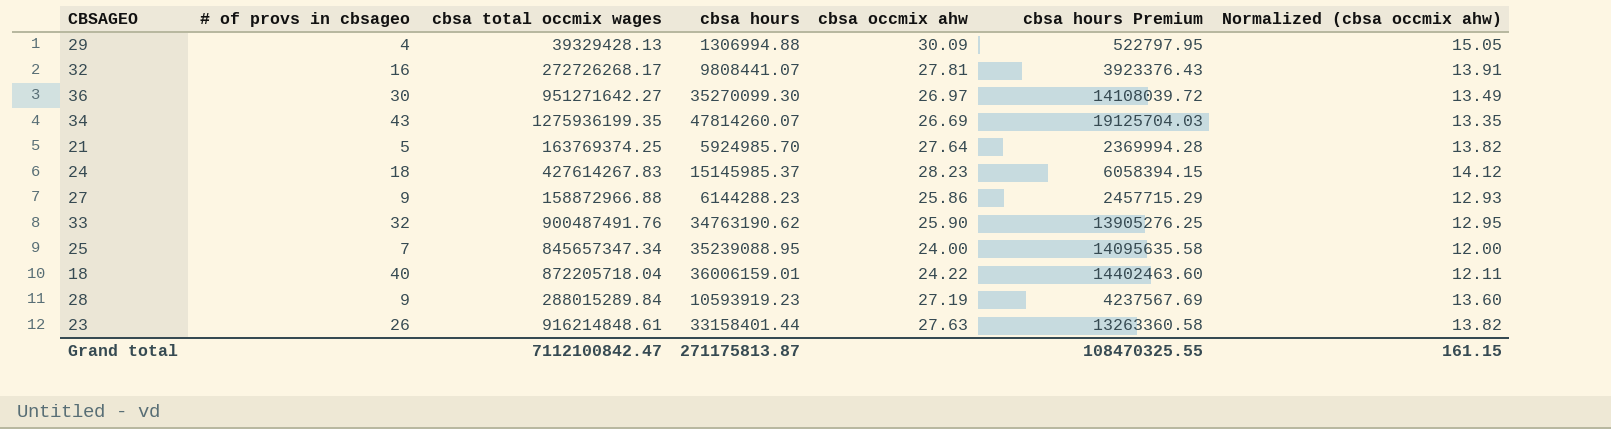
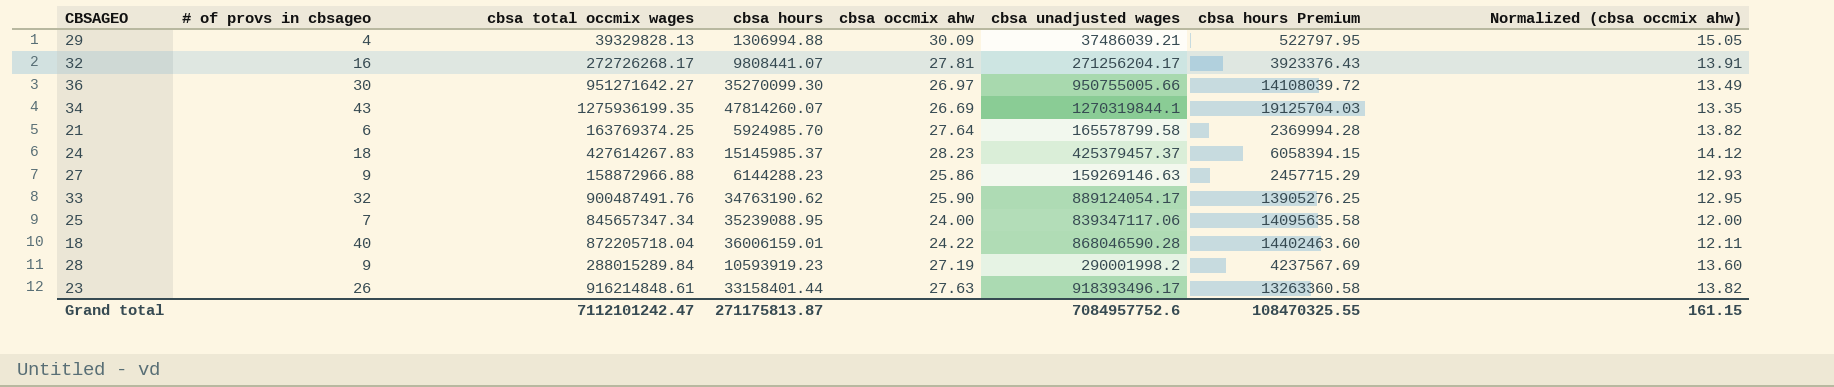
column cbsa unadjusted wages | position: none -> 6
29 | cbsa total occmix wages: 39329428.13 -> 39329828.13
21 | # of provs in cbsageo: 5 -> 6
Grand total | cbsa total occmix wages: 7112100842.47 -> 7112101242.47

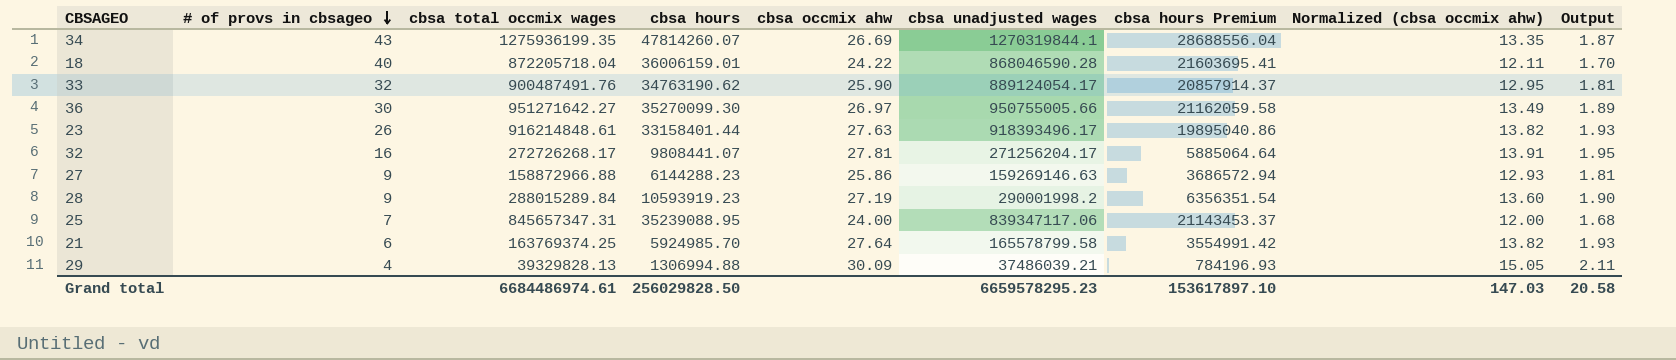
row order: none -> # of provs in cbsageo descending
column cbsa hours Premium | formula: [cbsa hours] * 0.4 -> [cbsa hours] * 0.6
column Output | formula: none -> [cbsa occmix ahw] * 0.07
row 24: 18 | 427614267.83 | 15145985.37 | 28.23 | 425379457.37 | 6058394.15 | 14.12 -> none
25 | cbsa total occmix wages: 845657347.34 -> 845657347.31
Grand total | cbsa total occmix wages: 7112101242.47 -> 6684486974.61
Grand total | cbsa hours: 271175813.87 -> 256029828.50
Grand total | cbsa unadjusted wages: 7084957752.6 -> 6659578295.23
Grand total | cbsa hours Premium: 108470325.55 -> 153617897.10
Grand total | Normalized (cbsa occmix ahw): 161.15 -> 147.03

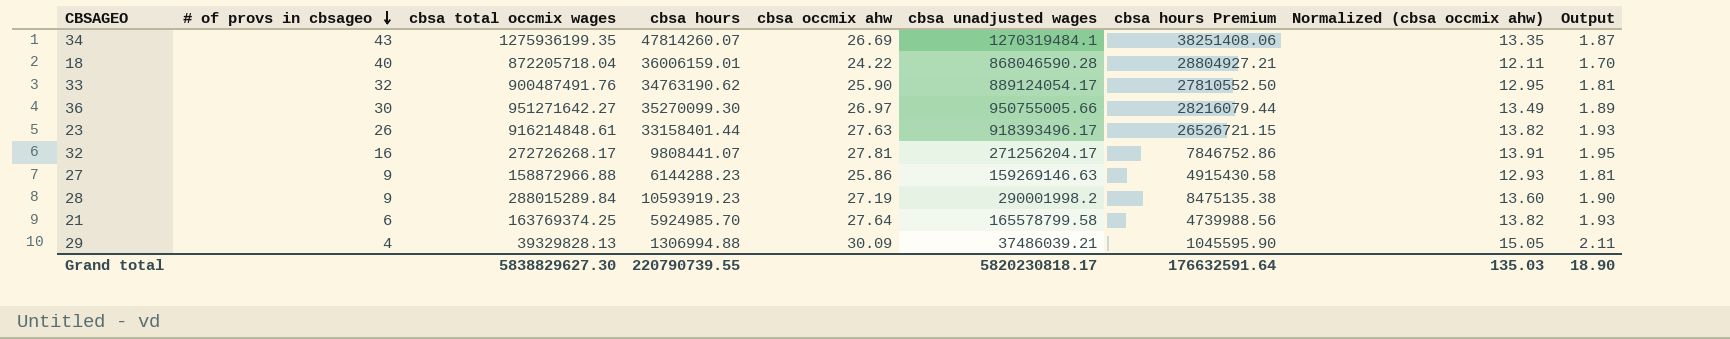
column cbsa hours Premium | formula: [cbsa hours] * 0.6 -> [cbsa hours] * 0.8
row 25: 7 | 845657347.31 | 35239088.95 | 24.00 | 839347117.06 | 21143453.37 | 12.00 | 1.68 -> none
34 | cbsa unadjusted wages: 1270319844.1 -> 1270319484.1
Grand total | cbsa total occmix wages: 6684486974.61 -> 5838829627.30
Grand total | cbsa hours: 256029828.50 -> 220790739.55
Grand total | cbsa unadjusted wages: 6659578295.23 -> 5820230818.17
Grand total | cbsa hours Premium: 153617897.10 -> 176632591.64
Grand total | Normalized (cbsa occmix ahw): 147.03 -> 135.03
Grand total | Output: 20.58 -> 18.90

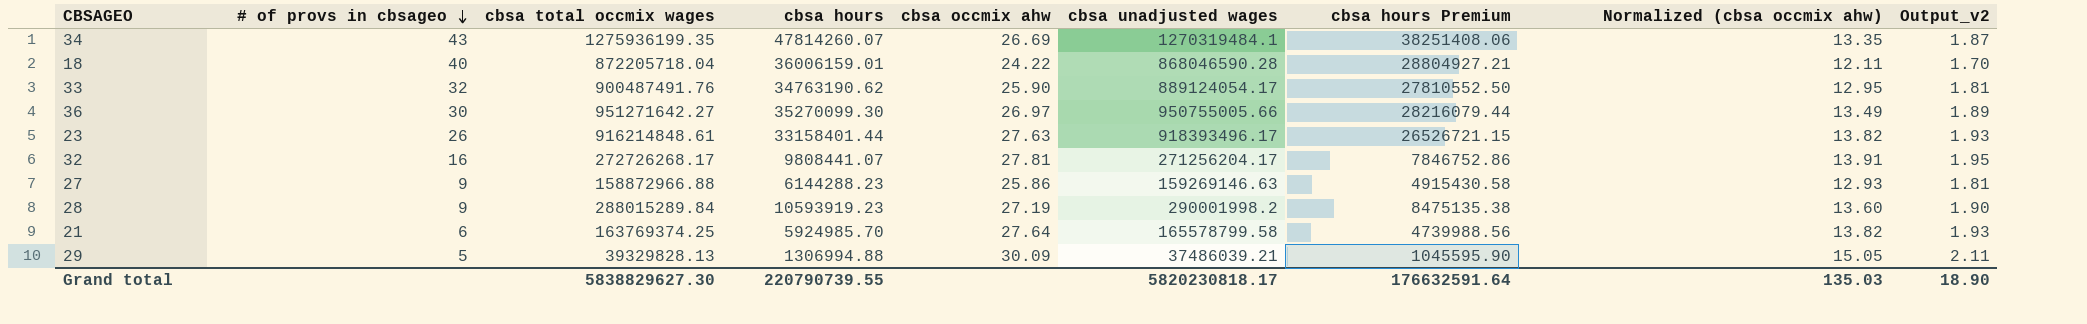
column name: Output -> Output_v2
29 | # of provs in cbsageo: 4 -> 5

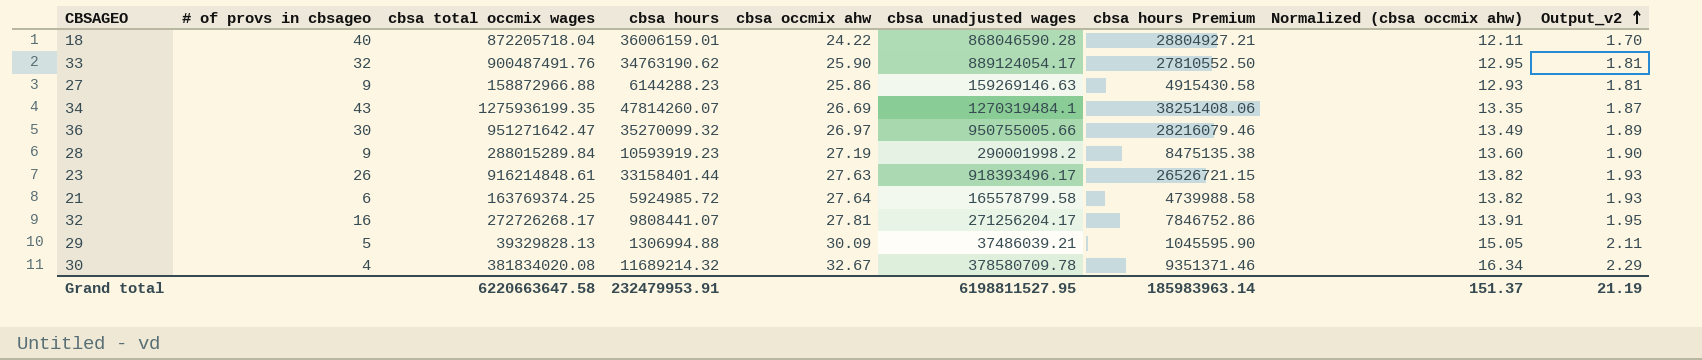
row order: # of provs in cbsageo descending -> Output_v2 ascending
36 | cbsa total occmix wages: 951271642.27 -> 951271642.47
36 | cbsa hours: 35270099.30 -> 35270099.32
36 | cbsa hours Premium: 28216079.44 -> 28216079.46
21 | cbsa hours: 5924985.70 -> 5924985.72
21 | cbsa hours Premium: 4739988.56 -> 4739988.58
row 30: none -> 4 | 381834020.08 | 11689214.32 | 32.67 | 378580709.78 | 9351371.46 | 16.34 | 2.29
Grand total | cbsa total occmix wages: 5838829627.30 -> 6220663647.58
Grand total | cbsa hours: 220790739.55 -> 232479953.91
Grand total | cbsa unadjusted wages: 5820230818.17 -> 6198811527.95
Grand total | cbsa hours Premium: 176632591.64 -> 185983963.14
Grand total | Normalized (cbsa occmix ahw): 135.03 -> 151.37
Grand total | Output_v2: 18.90 -> 21.19

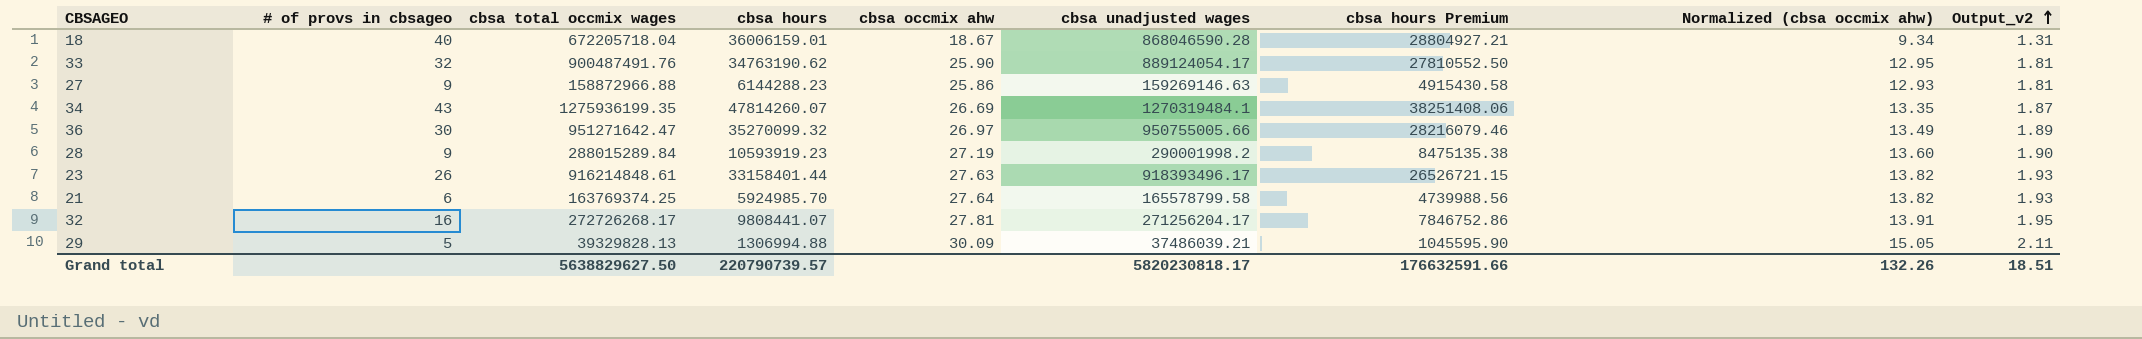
row 30: 4 | 381834020.08 | 11689214.32 | 32.67 | 378580709.78 | 9351371.46 | 16.34 | 2.29 -> none
18 | cbsa total occmix wages: 872205718.04 -> 672205718.04
18 | cbsa occmix ahw: 24.22 -> 18.67
18 | Normalized (cbsa occmix ahw): 12.11 -> 9.34
18 | Output_v2: 1.70 -> 1.31
21 | cbsa hours: 5924985.72 -> 5924985.70
21 | cbsa hours Premium: 4739988.58 -> 4739988.56
Grand total | cbsa total occmix wages: 6220663647.58 -> 5638829627.50
Grand total | cbsa hours: 232479953.91 -> 220790739.57
Grand total | cbsa unadjusted wages: 6198811527.95 -> 5820230818.17
Grand total | cbsa hours Premium: 185983963.14 -> 176632591.66
Grand total | Normalized (cbsa occmix ahw): 151.37 -> 132.26
Grand total | Output_v2: 21.19 -> 18.51

